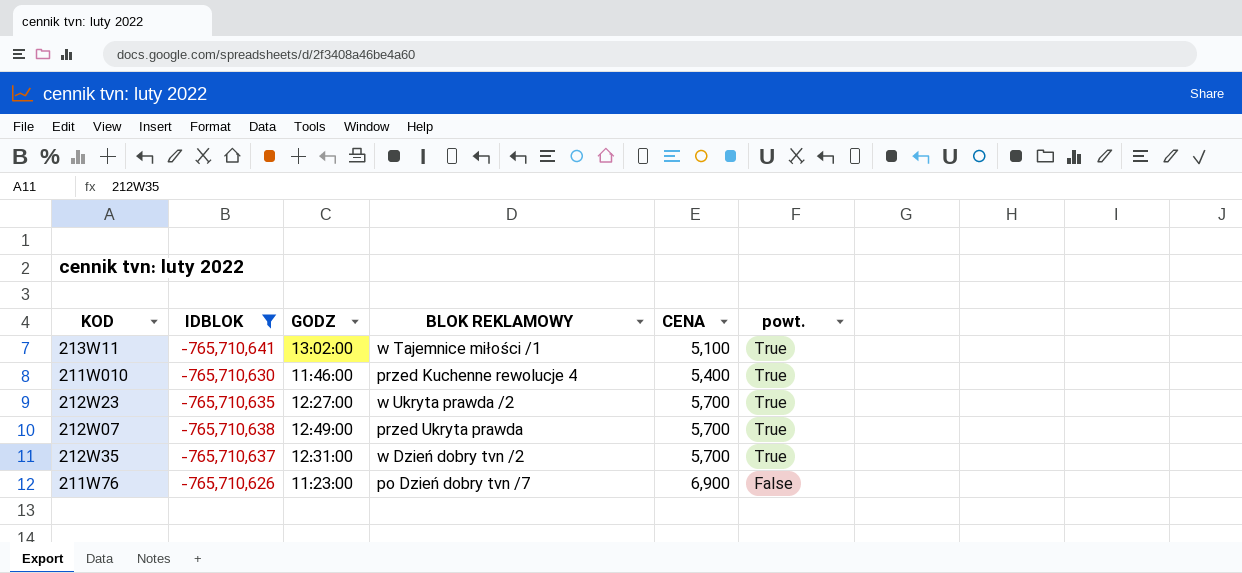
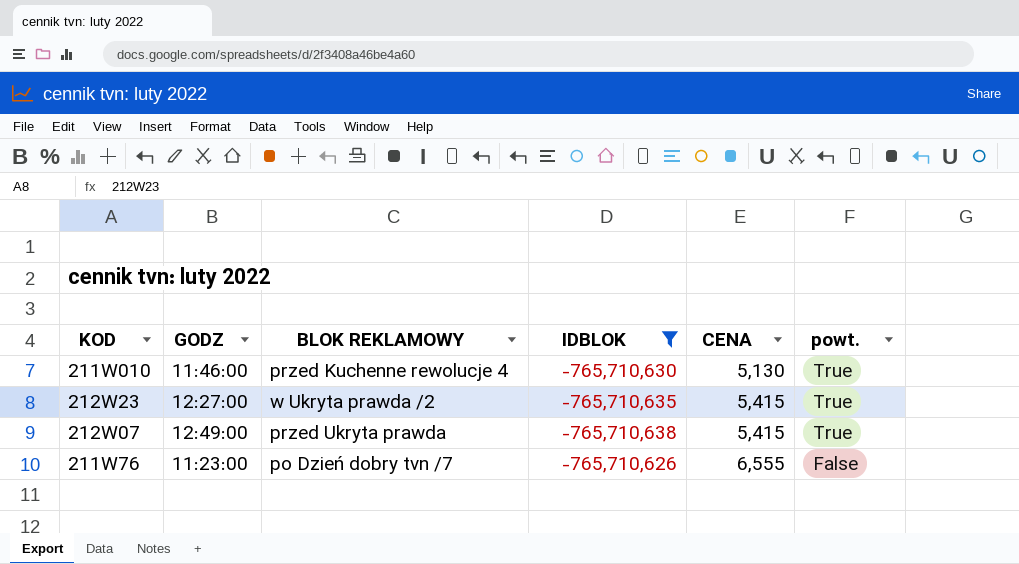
column IDBLOK | position: 2 -> 4
row 213W11: -765,710,641 | 13:02:00 | w Tajemnice miłości /1 | 5,100 | True -> none
row 212W35: -765,710,637 | 12:31:00 | w Dzień dobry tvn /2 | 5,700 | True -> none
211W010 | CENA: 5,400 -> 5,130
212W23 | CENA: 5,700 -> 5,415
212W07 | CENA: 5,700 -> 5,415
211W76 | CENA: 6,900 -> 6,555

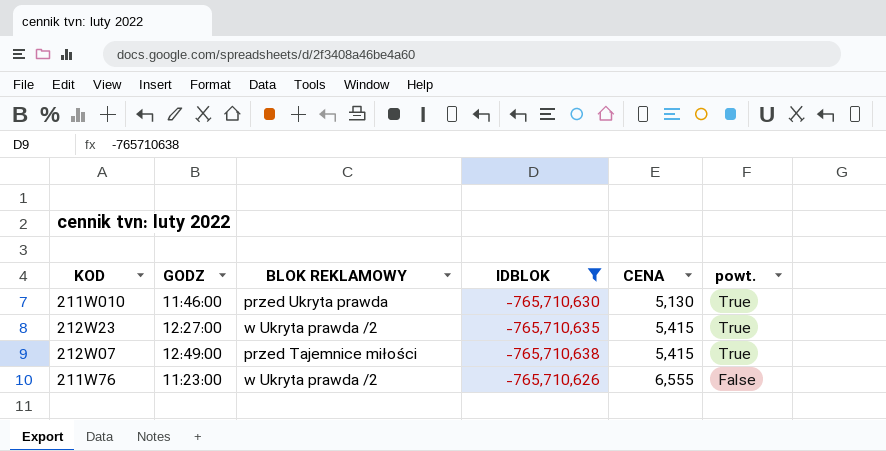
211W010 | BLOK REKLAMOWY: przed Kuchenne rewolucje 4 -> przed Ukryta prawda
212W07 | BLOK REKLAMOWY: przed Ukryta prawda -> przed Tajemnice miłości
211W76 | BLOK REKLAMOWY: po Dzień dobry tvn /7 -> w Ukryta prawda /2

